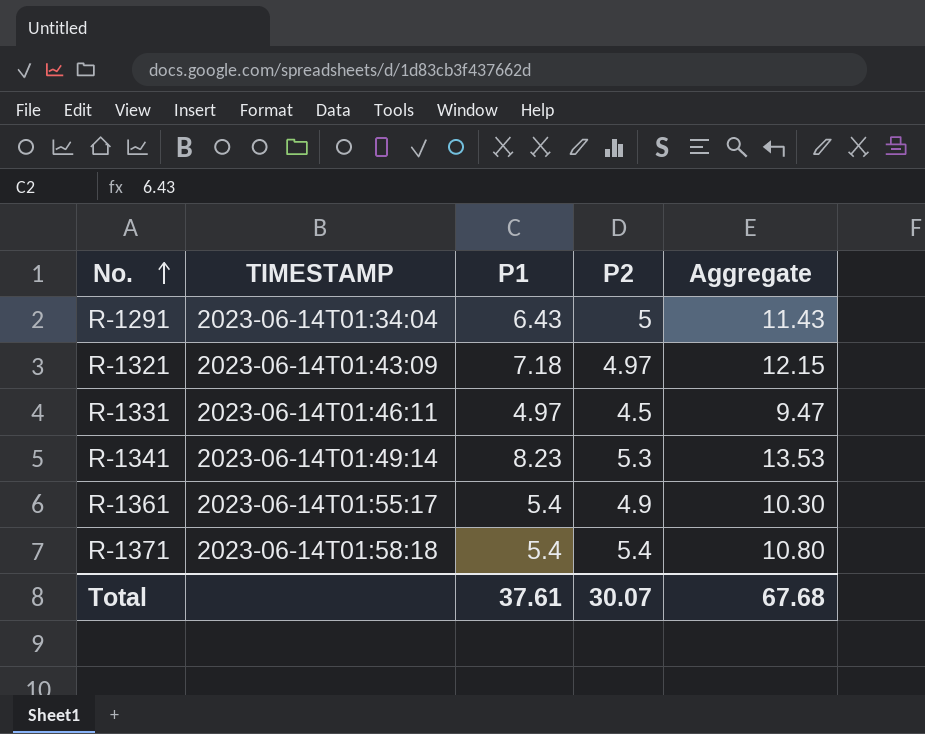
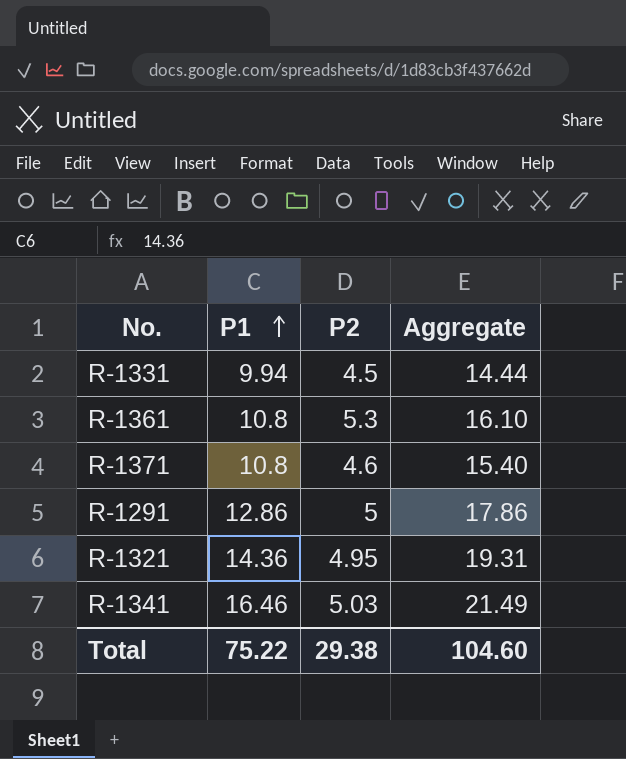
row order: No. ascending -> P1 ascending
column TIMESTAMP | position: 2 -> none
R-1331 | P1: 4.97 -> 9.94
R-1331 | Aggregate: 9.47 -> 14.44
R-1361 | P1: 5.4 -> 10.8
R-1361 | P2: 4.9 -> 5.3
R-1361 | Aggregate: 10.30 -> 16.10
R-1371 | P1: 5.4 -> 10.8
R-1371 | P2: 5.4 -> 4.6
R-1371 | Aggregate: 10.80 -> 15.40
R-1291 | P1: 6.43 -> 12.86
R-1291 | Aggregate: 11.43 -> 17.86
R-1321 | P1: 7.18 -> 14.36
R-1321 | P2: 4.97 -> 4.95
R-1321 | Aggregate: 12.15 -> 19.31
R-1341 | P1: 8.23 -> 16.46
R-1341 | P2: 5.3 -> 5.03
R-1341 | Aggregate: 13.53 -> 21.49
Total | P1: 37.61 -> 75.22
Total | P2: 30.07 -> 29.38
Total | Aggregate: 67.68 -> 104.60

